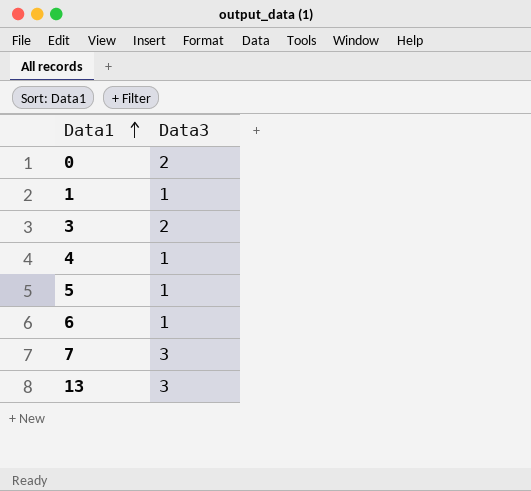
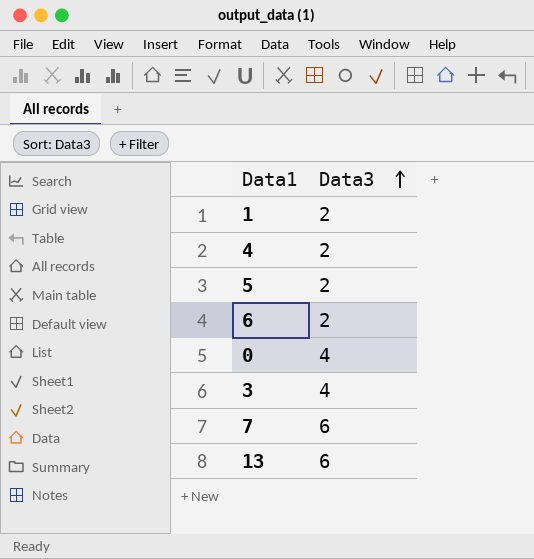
row order: Data1 ascending -> Data3 ascending
1 | Data3: 1 -> 2
4 | Data3: 1 -> 2
5 | Data3: 1 -> 2
6 | Data3: 1 -> 2
0 | Data3: 2 -> 4
3 | Data3: 2 -> 4
7 | Data3: 3 -> 6
13 | Data3: 3 -> 6

